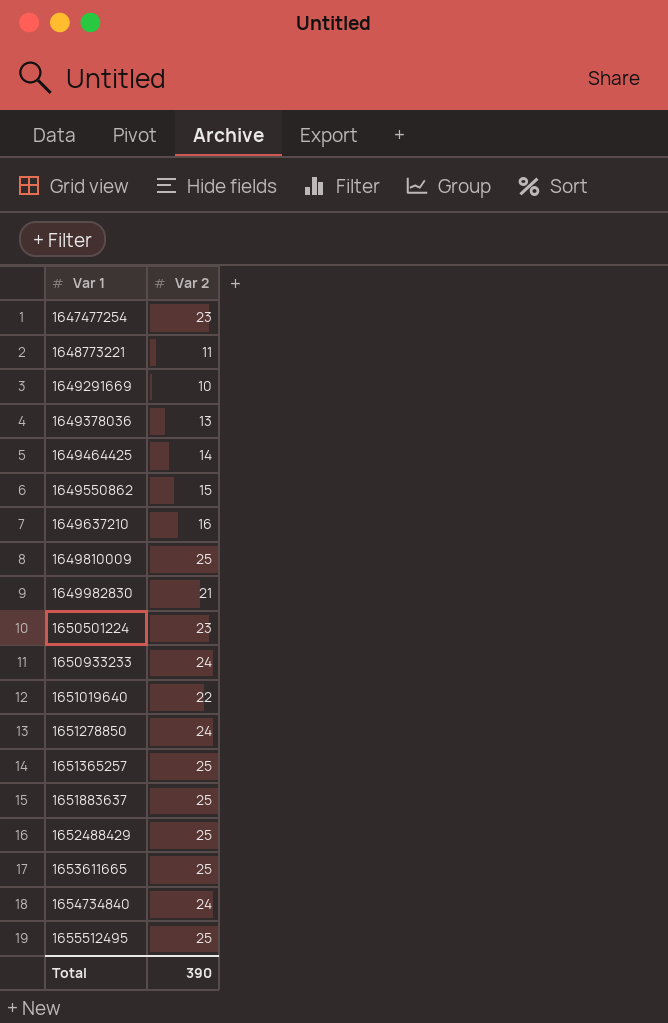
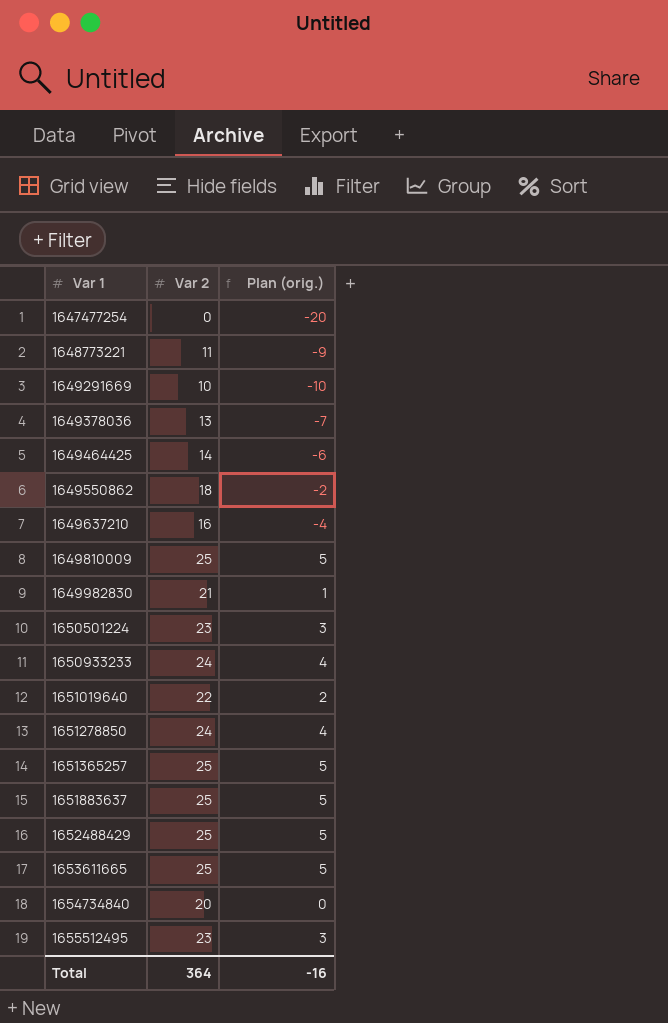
column Plan (orig.) | formula: none -> [Var 2] - 20
1647477254 | Var 2: 23 -> 0
1649550862 | Var 2: 15 -> 18
1654734840 | Var 2: 24 -> 20
1655512495 | Var 2: 25 -> 23
Total | Var 2: 390 -> 364

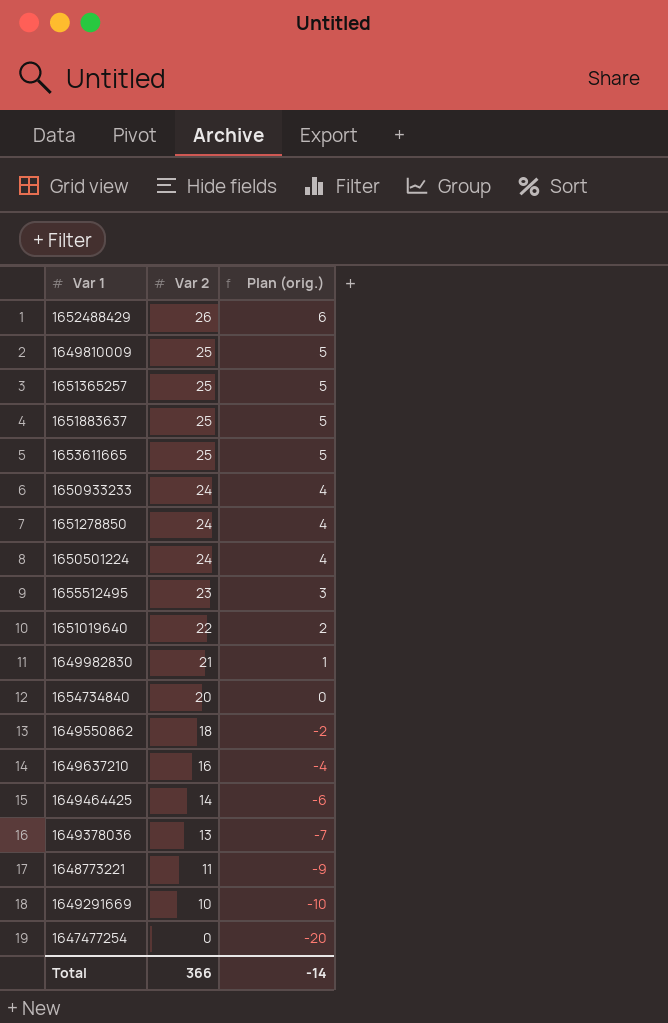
row order: Var 1 ascending -> Var 2 descending
1652488429 | Var 2: 25 -> 26
1652488429 | Plan (orig.): 5 -> 6
1650501224 | Var 2: 23 -> 24
1650501224 | Plan (orig.): 3 -> 4
Total | Var 2: 364 -> 366
Total | Plan (orig.): -16 -> -14

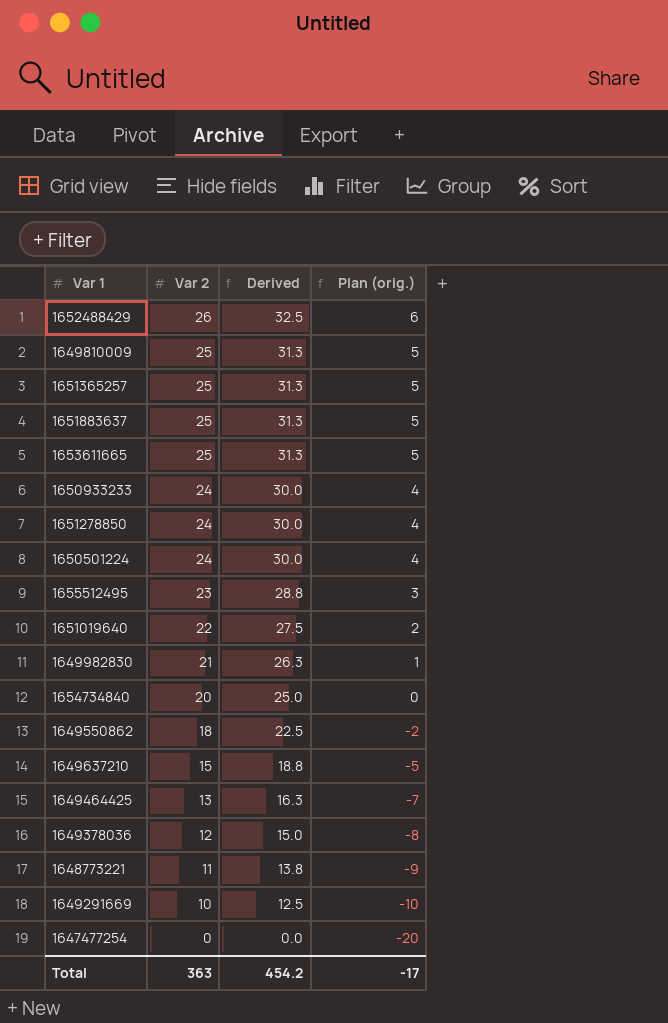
column Derived | formula: none -> [Var 2] * 1.25
1649637210 | Var 2: 16 -> 15
1649637210 | Plan (orig.): -4 -> -5
1649464425 | Var 2: 14 -> 13
1649464425 | Plan (orig.): -6 -> -7
1649378036 | Var 2: 13 -> 12
1649378036 | Plan (orig.): -7 -> -8
Total | Var 2: 366 -> 363
Total | Plan (orig.): -14 -> -17

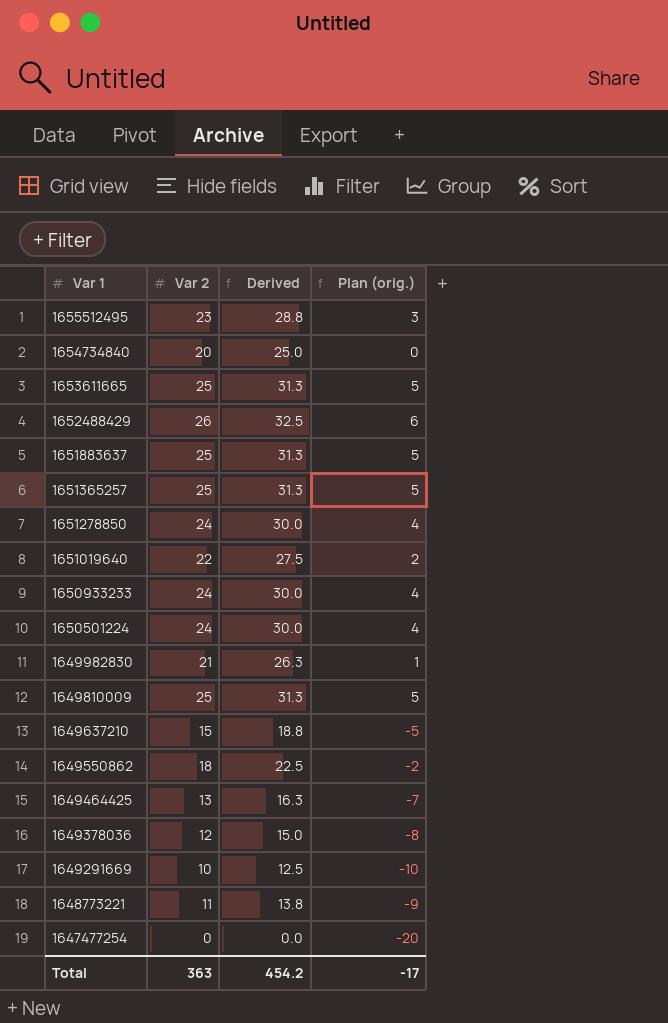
row order: Var 2 descending -> Var 1 descending

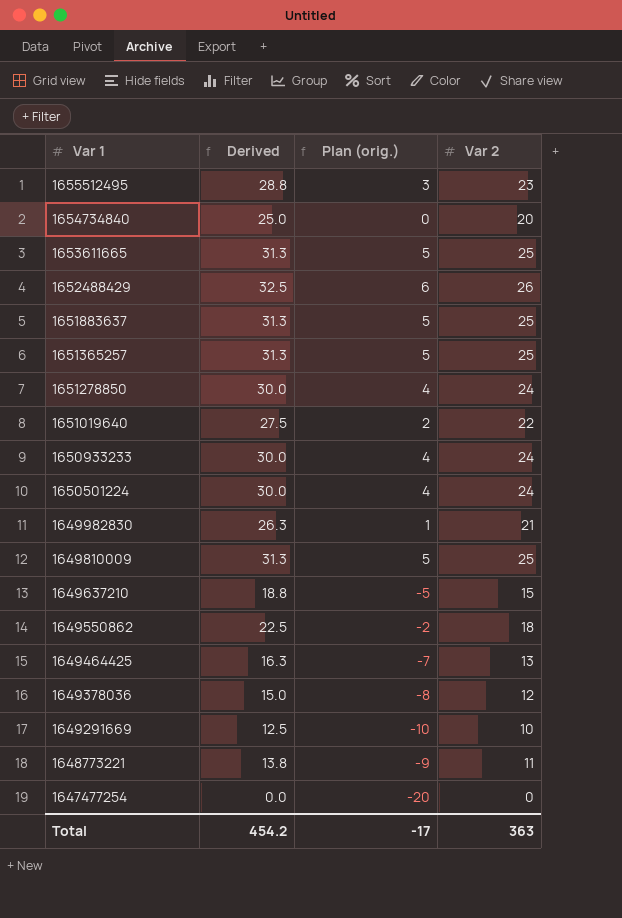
column Var 2 | position: 2 -> 4

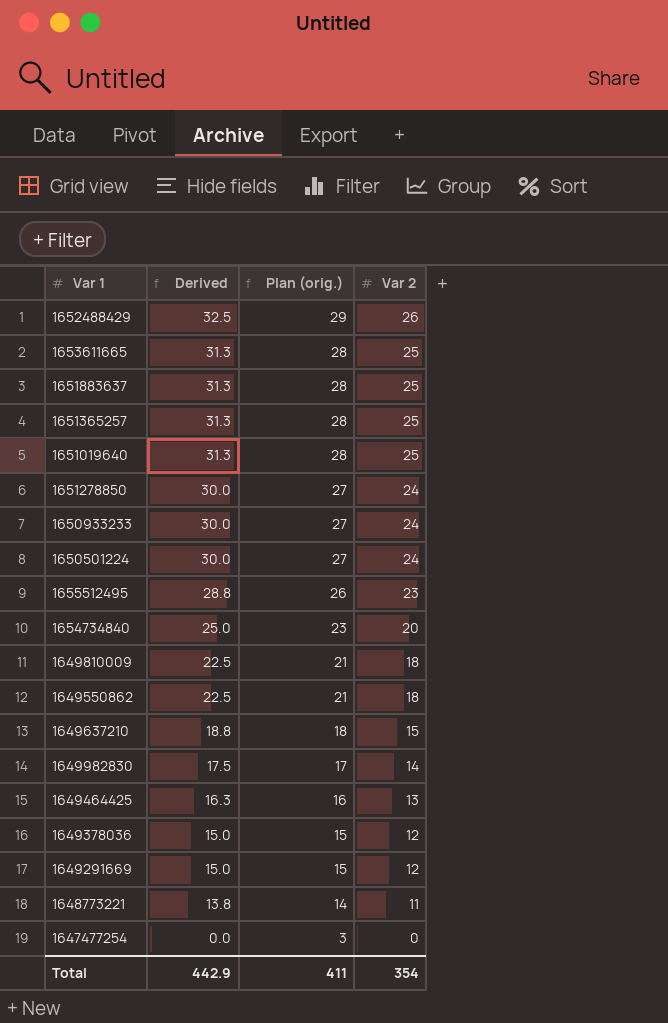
row order: Var 1 descending -> Derived descending
column Plan (orig.) | formula: [Var 2] - 20 -> [Var 2] + 3
1651019640 | Derived: 27.5 -> 31.3
1651019640 | Var 2: 22 -> 25
1649810009 | Derived: 31.3 -> 22.5
1649810009 | Var 2: 25 -> 18
1649982830 | Derived: 26.3 -> 17.5
1649982830 | Var 2: 21 -> 14
1649291669 | Derived: 12.5 -> 15.0
1649291669 | Var 2: 10 -> 12
Total | Derived: 454.2 -> 442.9
Total | Plan (orig.): -17 -> 411
Total | Var 2: 363 -> 354

